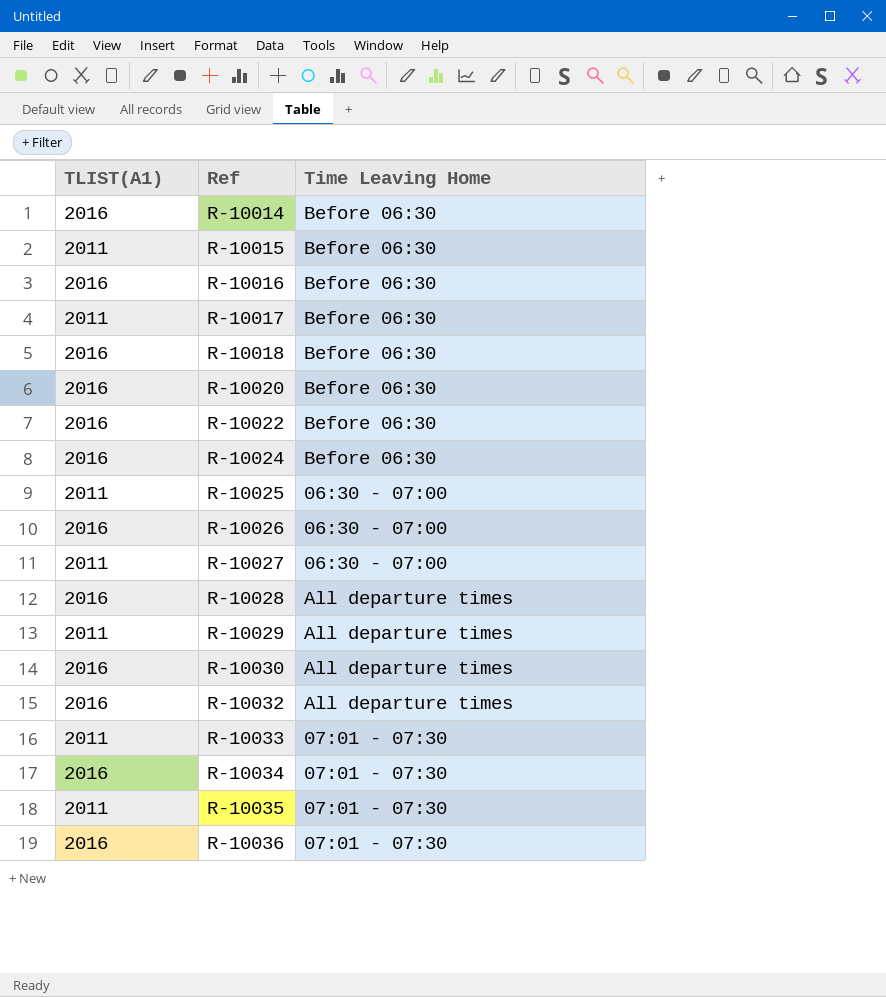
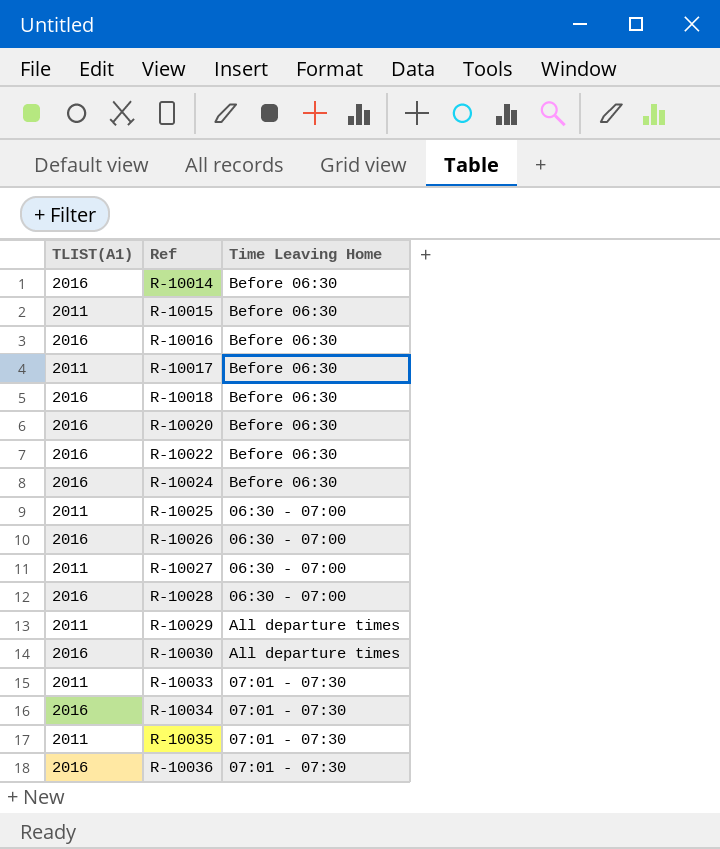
row R-10032: 2016 | All departure times -> none
R-10028 | Time Leaving Home: All departure times -> 06:30 - 07:00

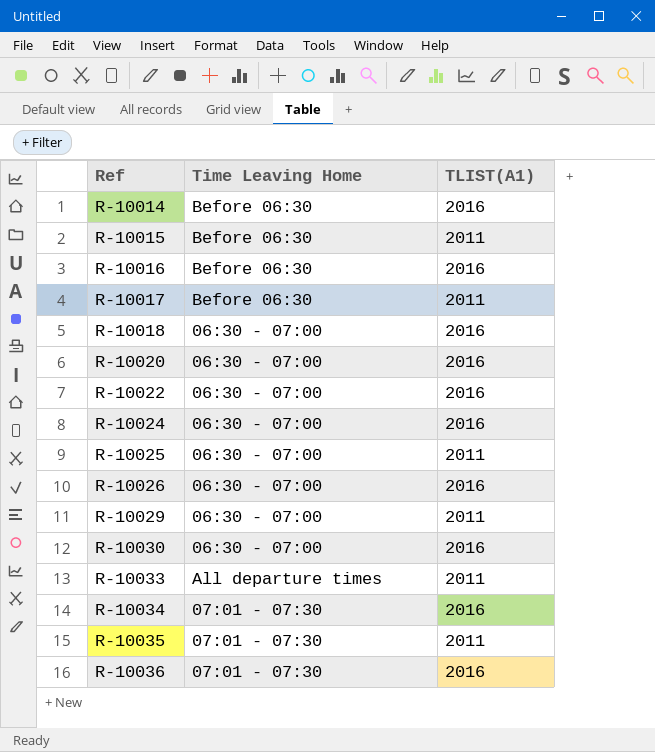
column TLIST(A1) | position: 1 -> 3
row R-10027: 2011 | 06:30 - 07:00 -> none
row R-10028: 2016 | 06:30 - 07:00 -> none
R-10018 | Time Leaving Home: Before 06:30 -> 06:30 - 07:00
R-10020 | Time Leaving Home: Before 06:30 -> 06:30 - 07:00
R-10022 | Time Leaving Home: Before 06:30 -> 06:30 - 07:00
R-10024 | Time Leaving Home: Before 06:30 -> 06:30 - 07:00
R-10029 | Time Leaving Home: All departure times -> 06:30 - 07:00
R-10030 | Time Leaving Home: All departure times -> 06:30 - 07:00
R-10033 | Time Leaving Home: 07:01 - 07:30 -> All departure times

